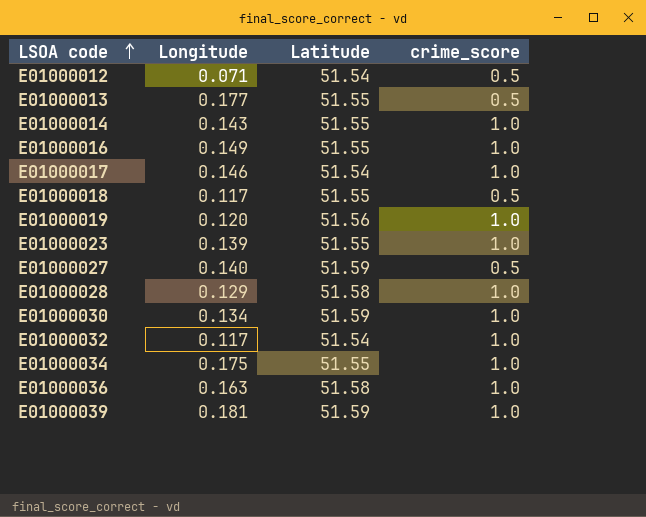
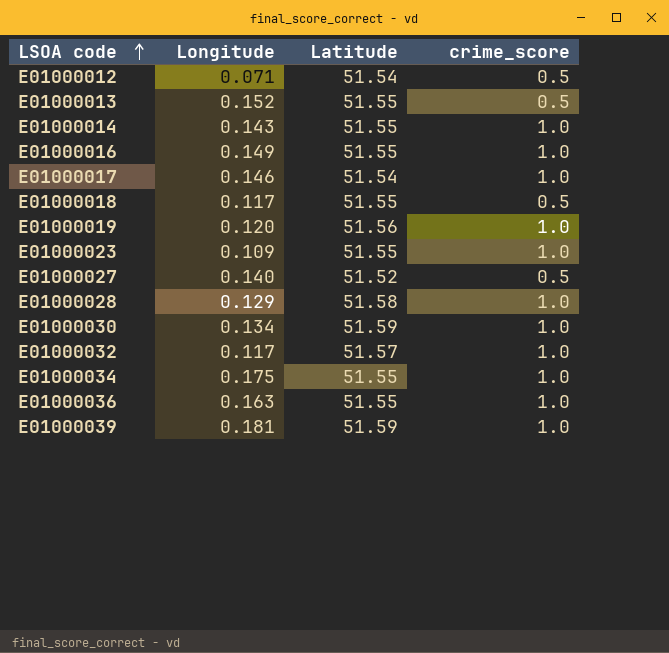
E01000013 | Longitude: 0.177 -> 0.152
E01000023 | Longitude: 0.139 -> 0.109
E01000027 | Latitude: 51.59 -> 51.52
E01000032 | Latitude: 51.54 -> 51.57
E01000036 | Latitude: 51.58 -> 51.55

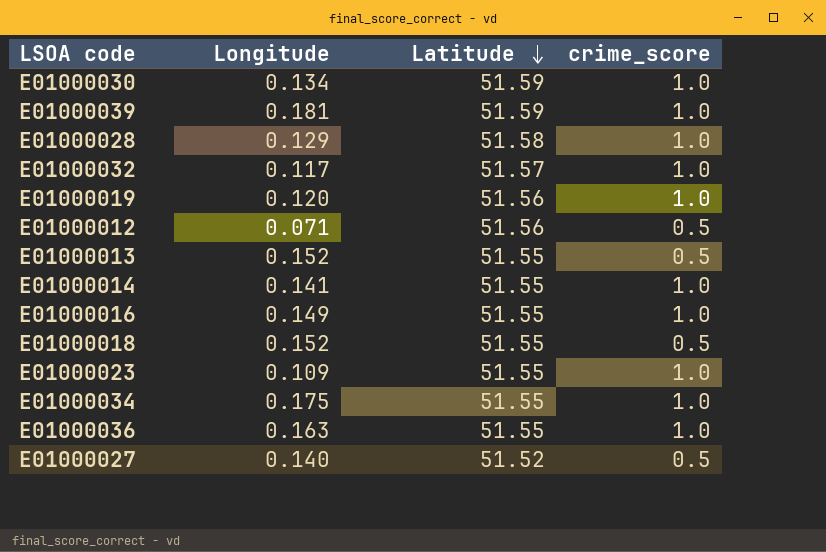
row order: LSOA code ascending -> Latitude descending
row E01000017: 0.146 | 51.54 | 1.0 -> none
E01000012 | Latitude: 51.54 -> 51.56
E01000014 | Longitude: 0.143 -> 0.141
E01000018 | Longitude: 0.117 -> 0.152

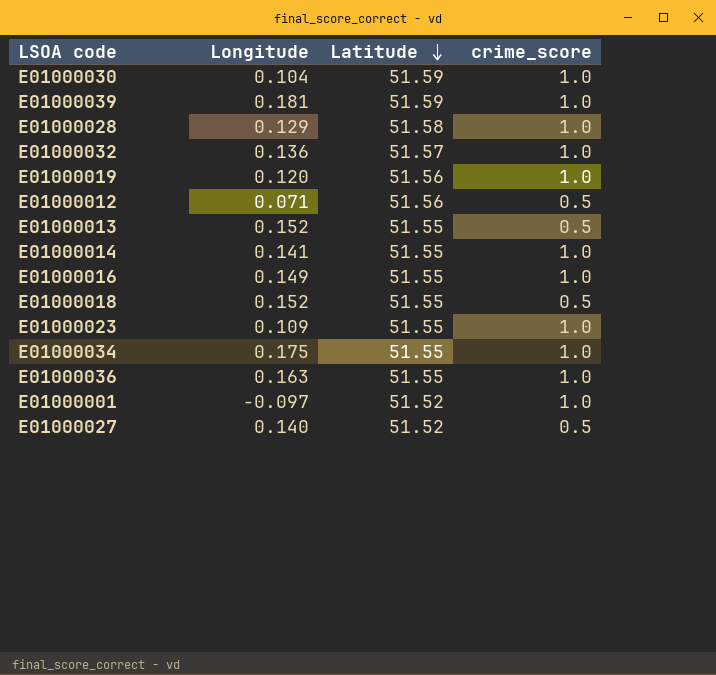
E01000030 | Longitude: 0.134 -> 0.104
E01000032 | Longitude: 0.117 -> 0.136
row E01000001: none -> -0.097 | 51.52 | 1.0

